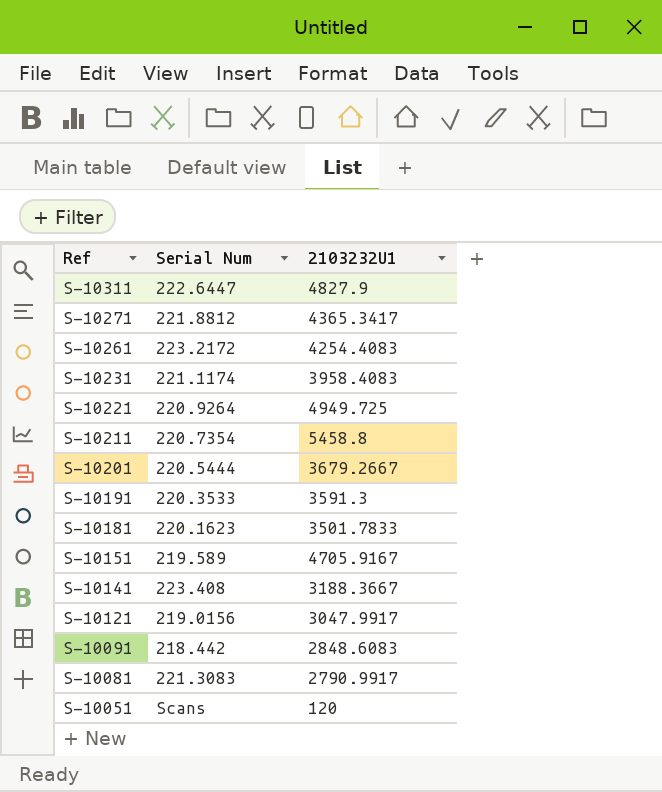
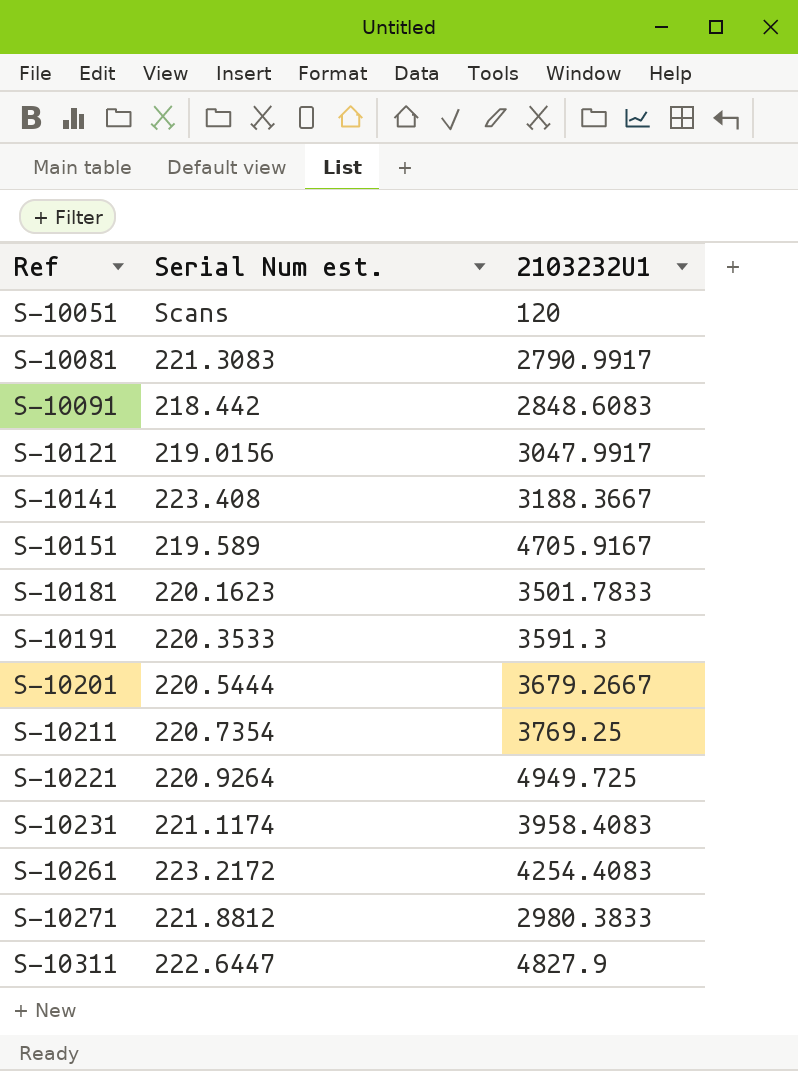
row order: Ref descending -> Ref ascending
column name: Serial Num -> Serial Num est.
S-10211 | 2103232U1: 5458.8 -> 3769.25
S-10271 | 2103232U1: 4365.3417 -> 2980.3833

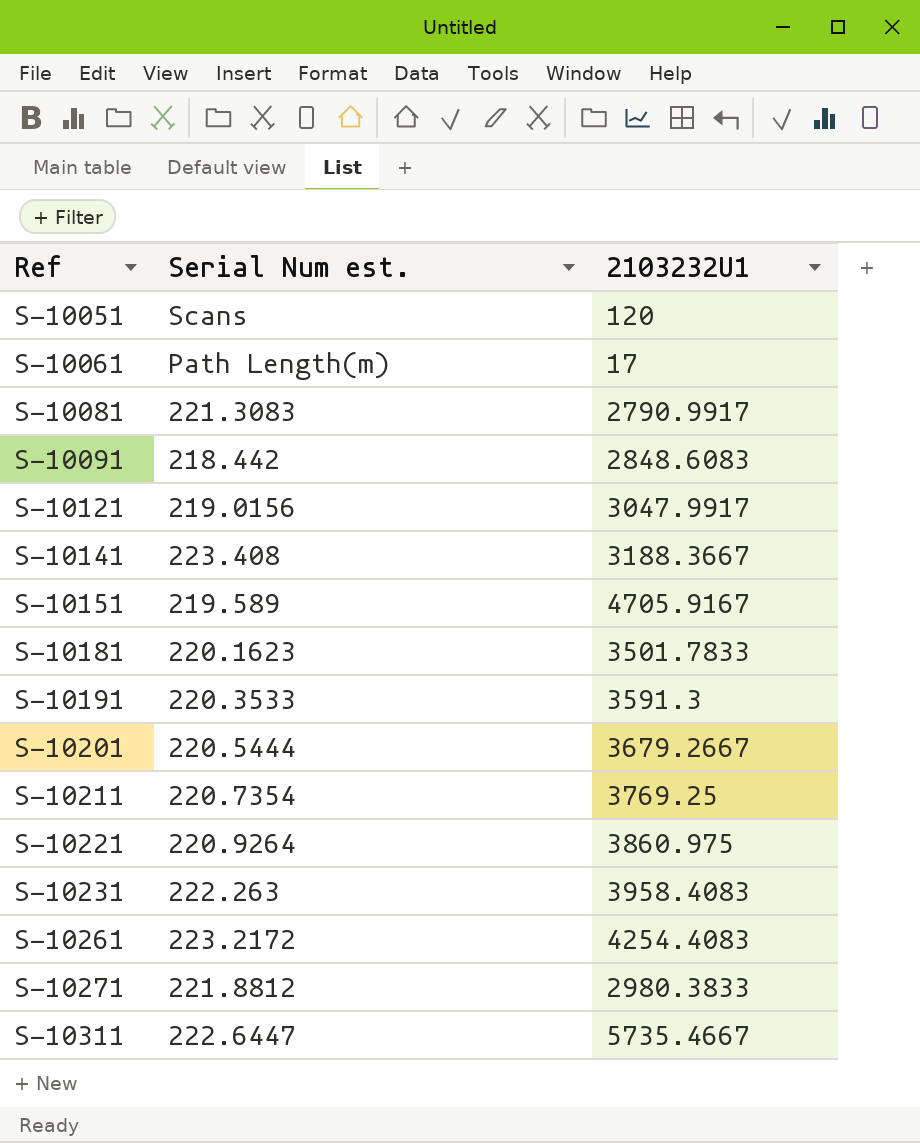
row S-10061: none -> Path Length(m) | 17
S-10221 | 2103232U1: 4949.725 -> 3860.975
S-10231 | Serial Num est.: 221.1174 -> 222.263
S-10311 | 2103232U1: 4827.9 -> 5735.4667

